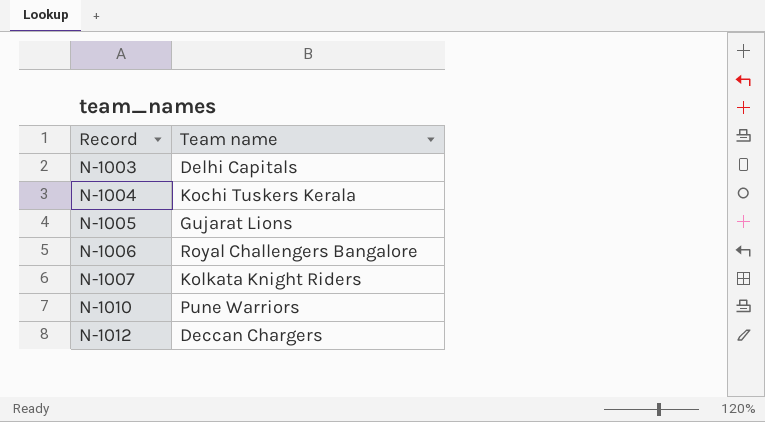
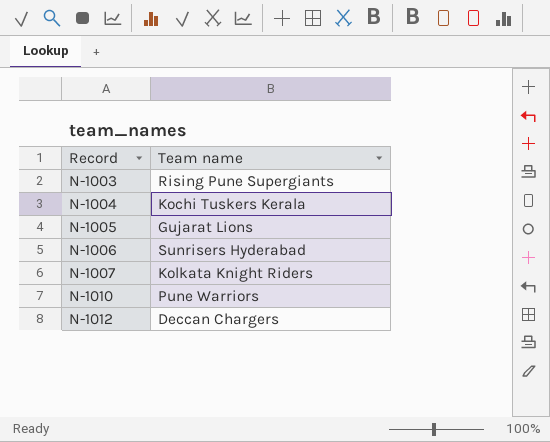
N-1003 | Team name: Delhi Capitals -> Rising Pune Supergiants
N-1006 | Team name: Royal Challengers Bangalore -> Sunrisers Hyderabad

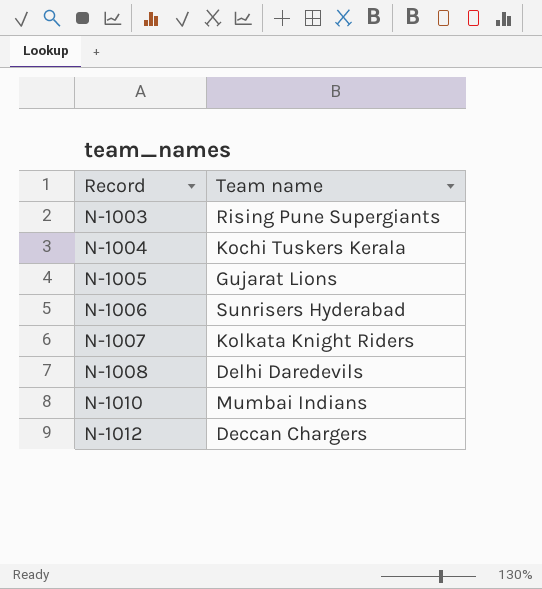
row N-1008: none -> Delhi Daredevils
N-1010 | Team name: Pune Warriors -> Mumbai Indians

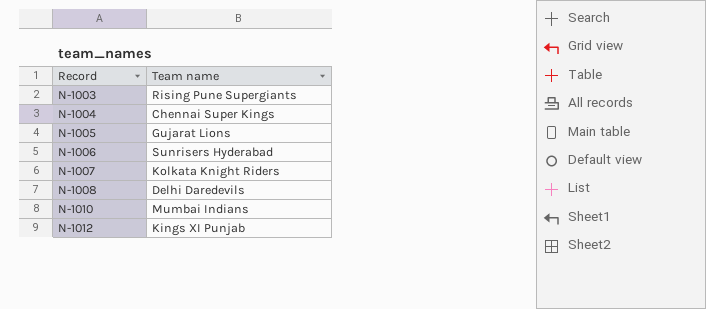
N-1004 | Team name: Kochi Tuskers Kerala -> Chennai Super Kings
N-1012 | Team name: Deccan Chargers -> Kings XI Punjab

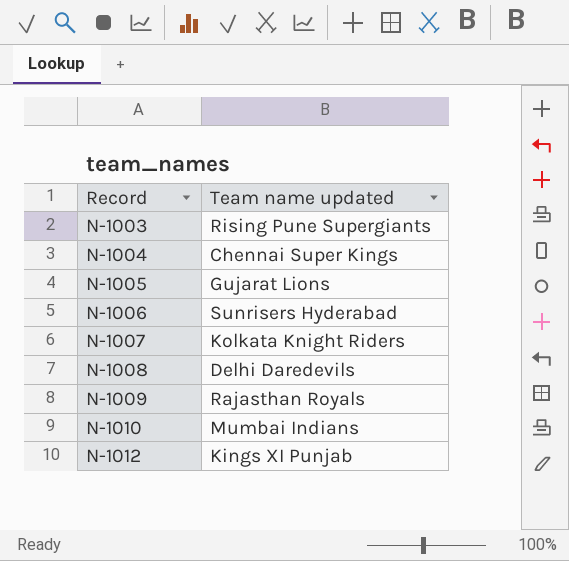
column name: Team name -> Team name updated
row N-1009: none -> Rajasthan Royals

